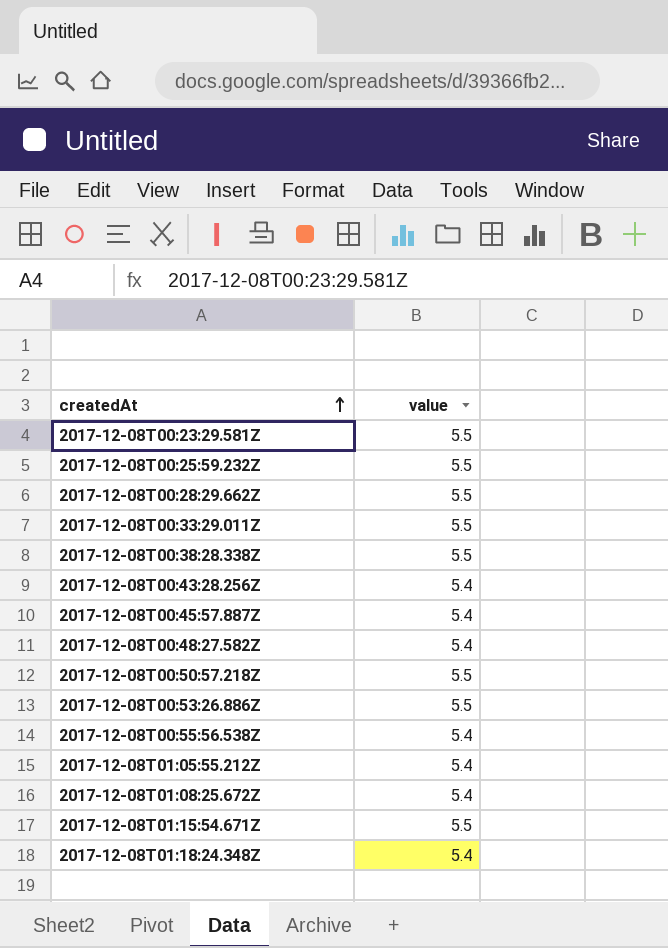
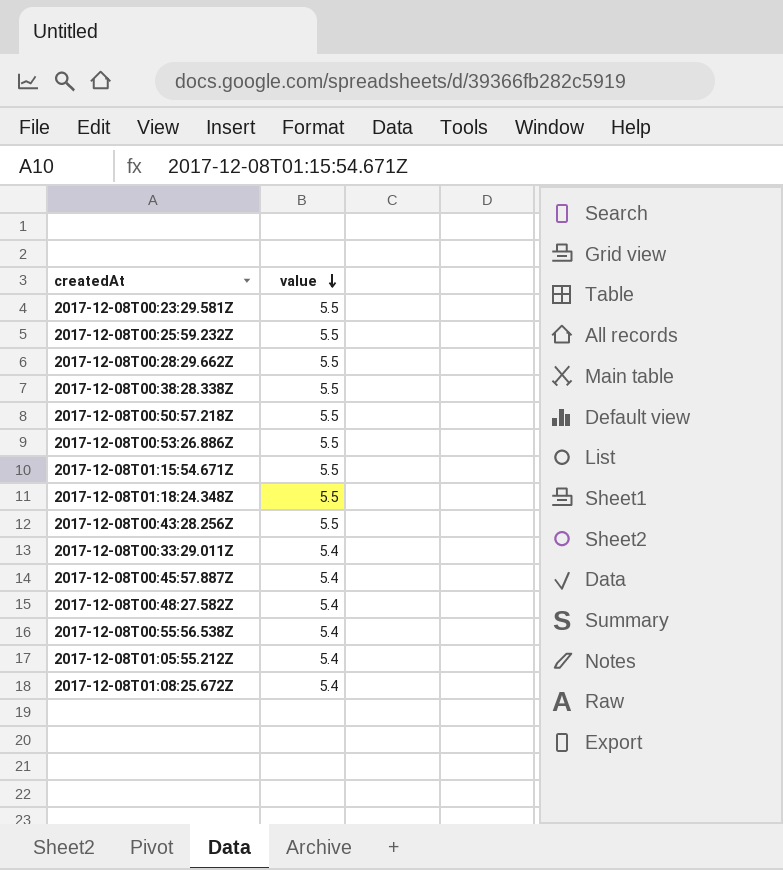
row order: createdAt ascending -> value descending
2017-12-08T01:18:24.348Z | value: 5.4 -> 5.5
2017-12-08T00:43:28.256Z | value: 5.4 -> 5.5
2017-12-08T00:33:29.011Z | value: 5.5 -> 5.4

